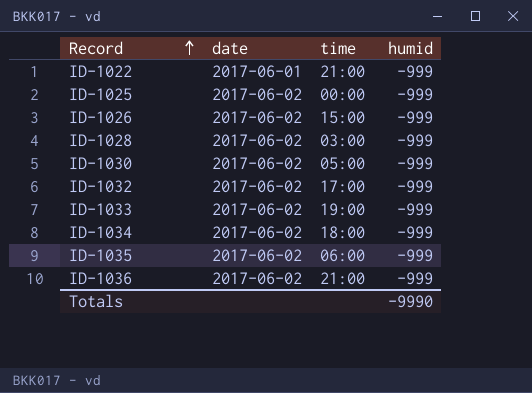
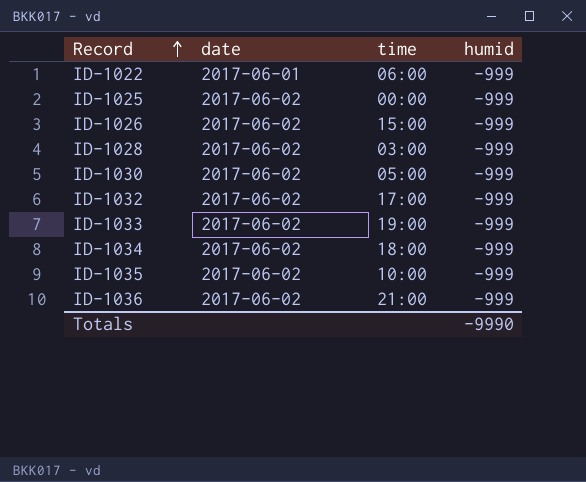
ID-1022 | time: 21:00 -> 06:00
ID-1035 | time: 06:00 -> 10:00

